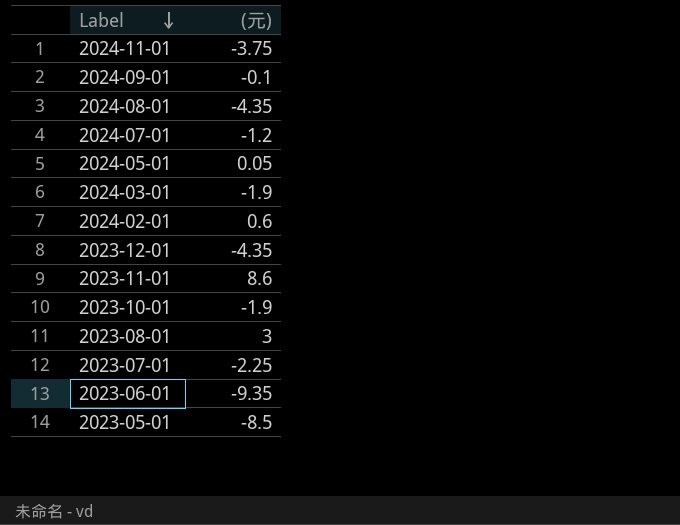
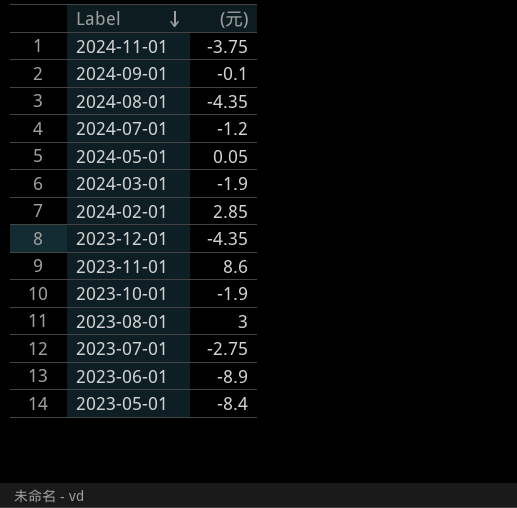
2024-02-01 | (元): 0.6 -> 2.85
2023-07-01 | (元): -2.25 -> -2.75
2023-06-01 | (元): -9.35 -> -8.9
2023-05-01 | (元): -8.5 -> -8.4

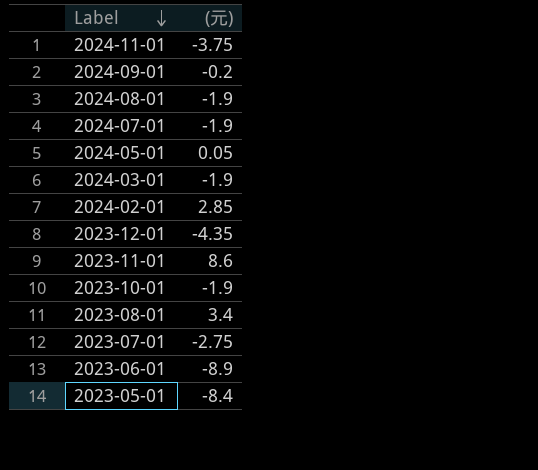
2024-09-01 | (元): -0.1 -> -0.2
2024-08-01 | (元): -4.35 -> -1.9
2024-07-01 | (元): -1.2 -> -1.9
2023-08-01 | (元): 3 -> 3.4

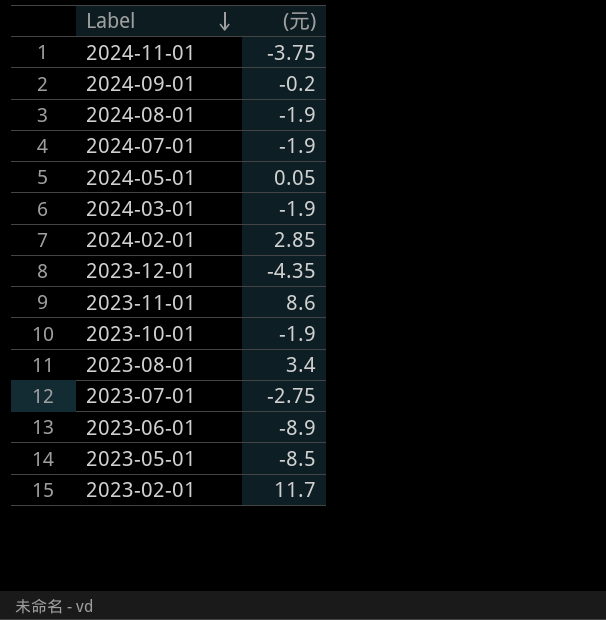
2023-05-01 | (元): -8.4 -> -8.5
row 2023-02-01: none -> 11.7

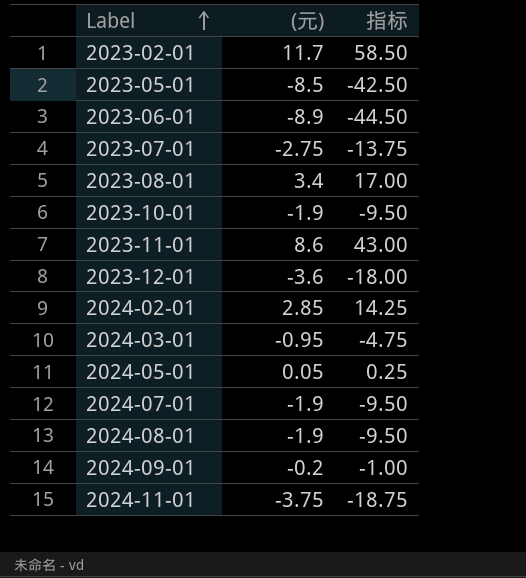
row order: Label descending -> Label ascending
column 指标 | formula: none -> [(元)] * 5
2023-12-01 | (元): -4.35 -> -3.6
2024-03-01 | (元): -1.9 -> -0.95

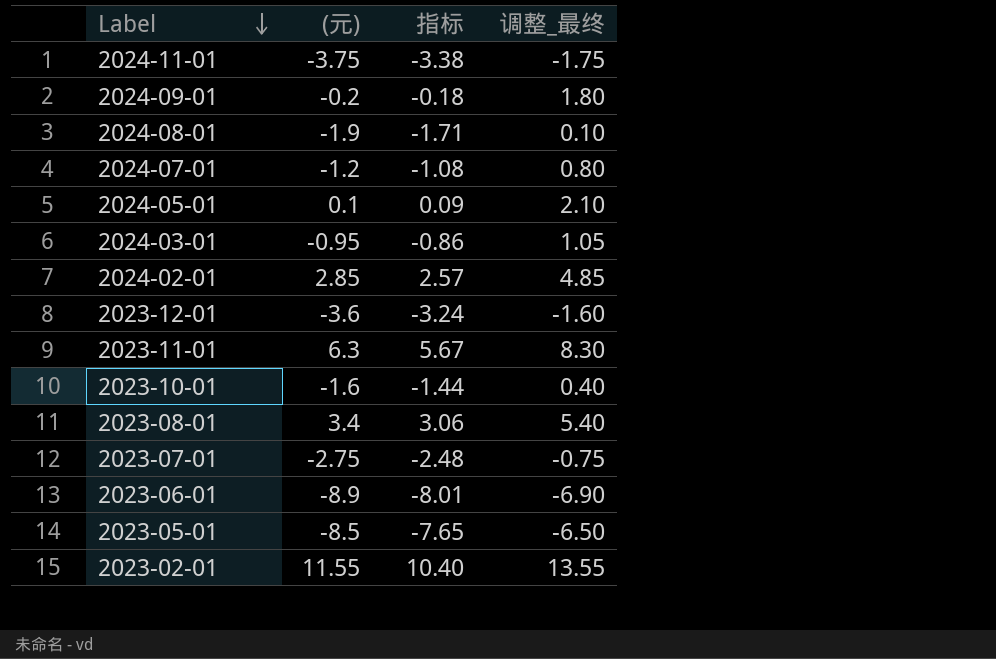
row order: Label ascending -> Label descending
column 指标 | formula: [(元)] * 5 -> [(元)] * 0.9
column 调整_最终 | formula: none -> [(元)] + 2
2024-07-01 | (元): -1.9 -> -1.2
2024-05-01 | (元): 0.05 -> 0.1
2023-11-01 | (元): 8.6 -> 6.3
2023-10-01 | (元): -1.9 -> -1.6
2023-02-01 | (元): 11.7 -> 11.55

